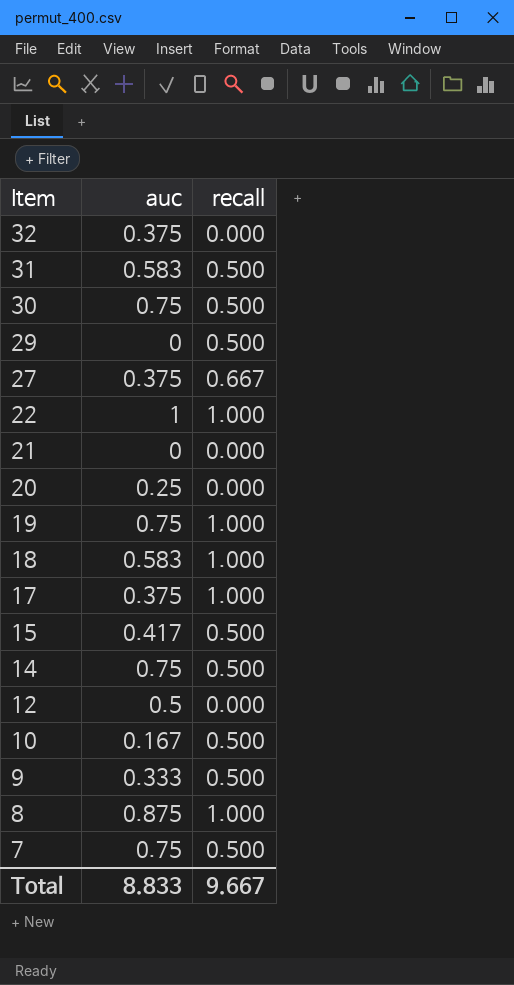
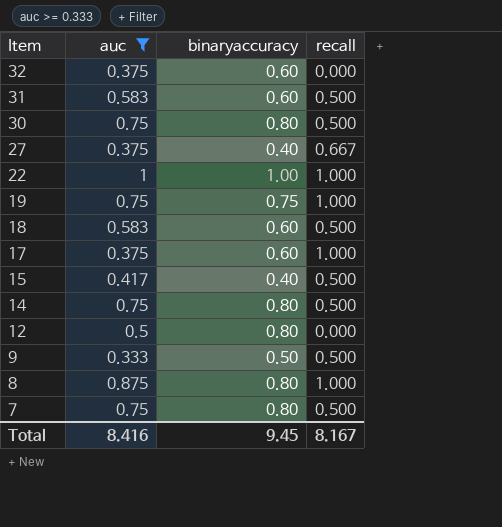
filter: none -> auc >= 0.333
column binaryaccuracy | position: none -> 3
18 | recall: 1.000 -> 0.500
Total | auc: 8.833 -> 8.416
Total | recall: 9.667 -> 8.167

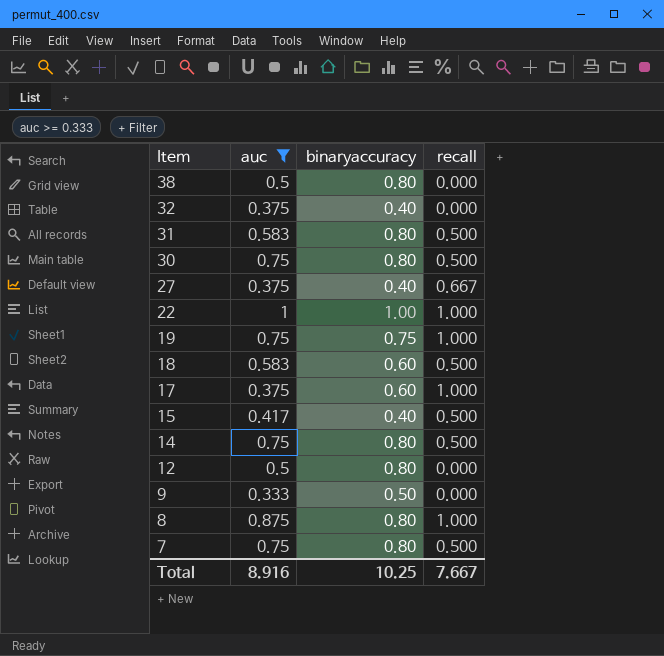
row 38: none -> 0.5 | 0.80 | 0.000
32 | binaryaccuracy: 0.60 -> 0.40
31 | binaryaccuracy: 0.60 -> 0.80
9 | recall: 0.500 -> 0.000
Total | auc: 8.416 -> 8.916
Total | binaryaccuracy: 9.45 -> 10.25
Total | recall: 8.167 -> 7.667

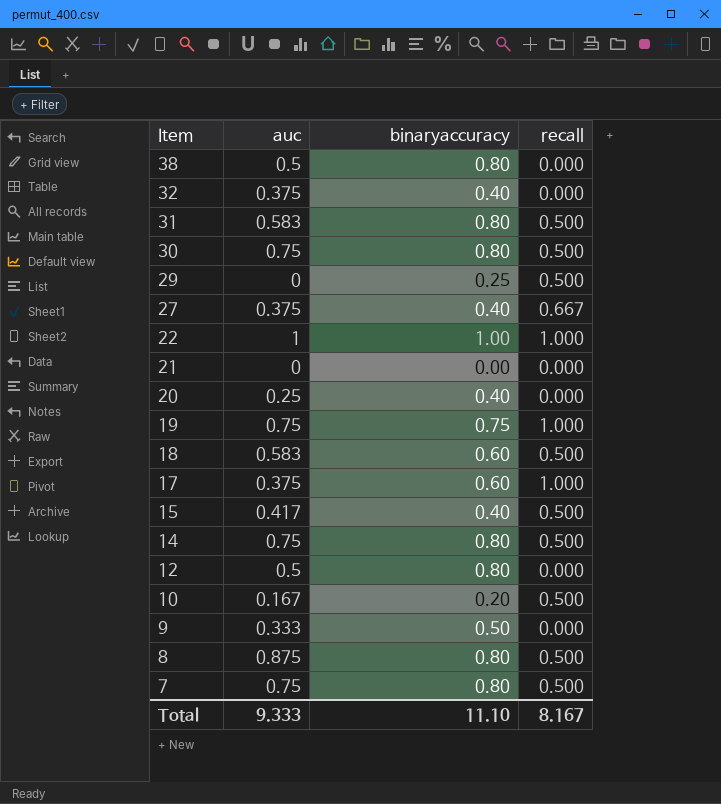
filter: auc >= 0.333 -> none
8 | recall: 1.000 -> 0.500
Total | auc: 8.916 -> 9.333
Total | binaryaccuracy: 10.25 -> 11.10
Total | recall: 7.667 -> 8.167

